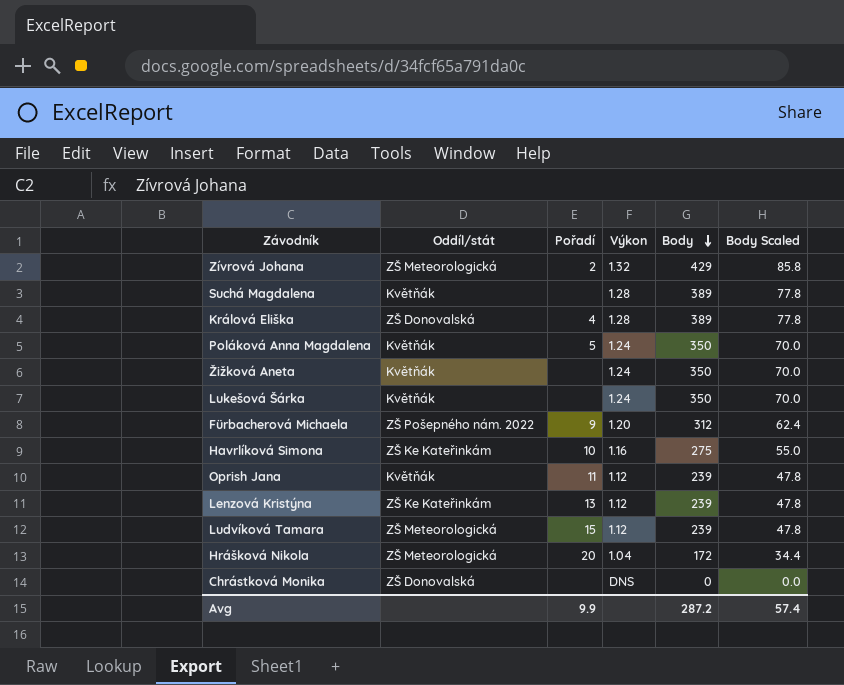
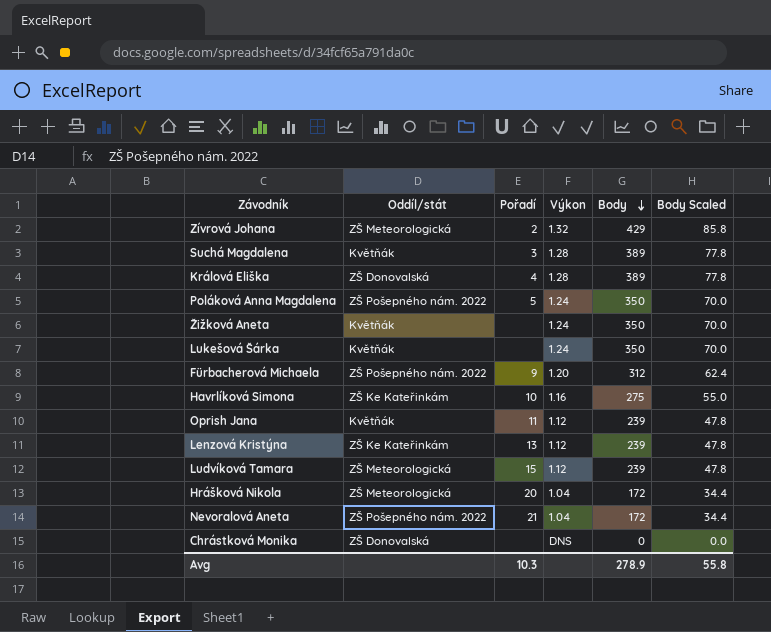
Suchá Magdalena | Pořadí: none -> 3
Poláková Anna Magdalena | Oddíl/stát: Květňák -> ZŠ Pošepného nám. 2022
row Nevoralová Aneta: none -> ZŠ Pošepného nám. 2022 | 21 | 1.04 | 172 | 34.4
Avg | Pořadí: 9.9 -> 10.3
Avg | Body: 287.2 -> 278.9
Avg | Body Scaled: 57.4 -> 55.8

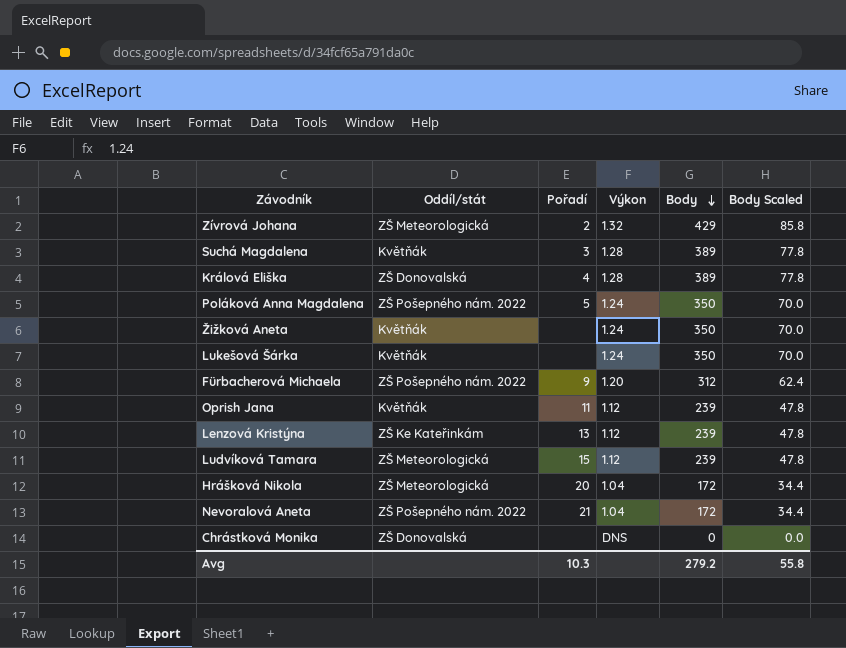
row Havrlíková Simona: ZŠ Ke Kateřinkám | 10 | 1.16 | 275 | 55.0 -> none
Avg | Body: 278.9 -> 279.2

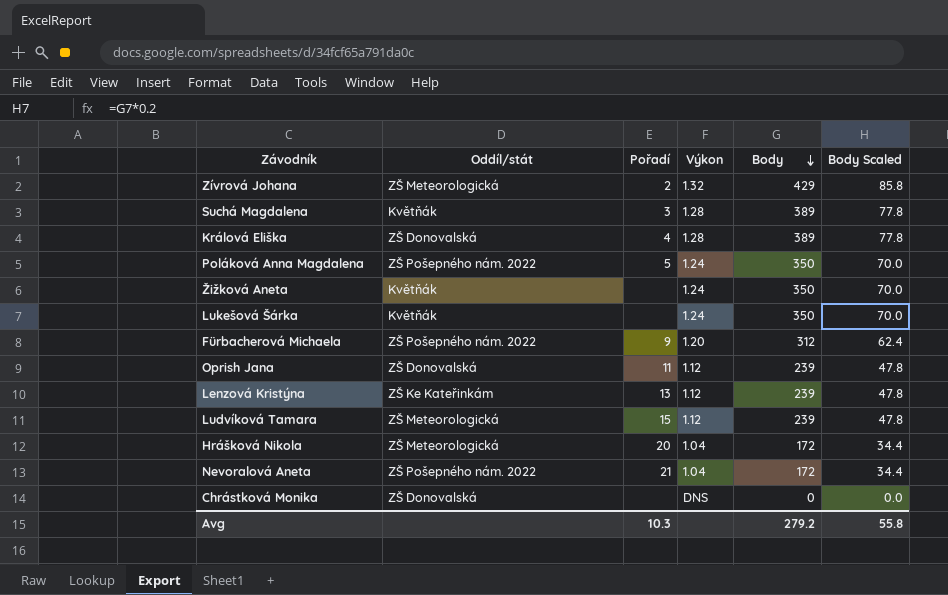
Oprish Jana | Oddíl/stát: Květňák -> ZŠ Donovalská

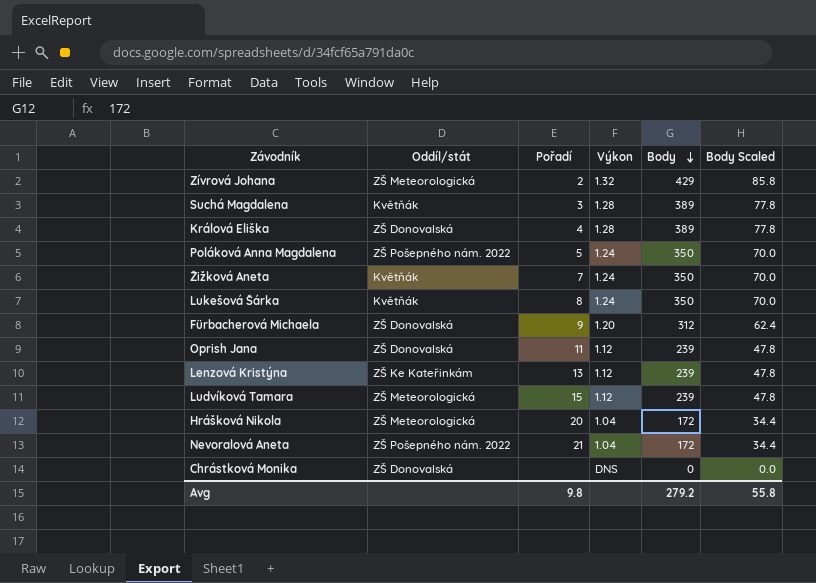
Žižková Aneta | Pořadí: none -> 7
Lukešová Šárka | Pořadí: none -> 8
Fürbacherová Michaela | Oddíl/stát: ZŠ Pošepného nám. 2022 -> ZŠ Donovalská
Avg | Pořadí: 10.3 -> 9.8

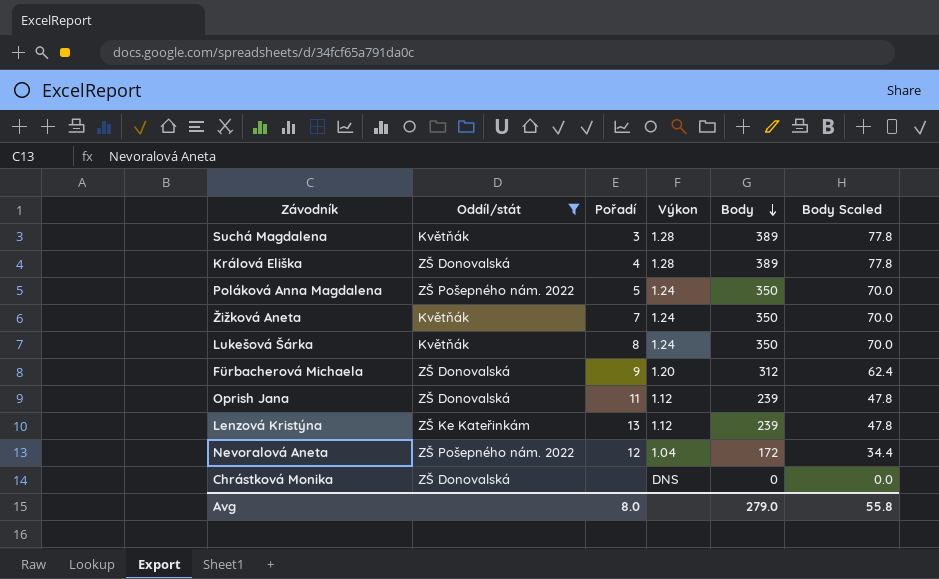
filter: none -> Oddíl/stát != ZŠ Meteorologická
Nevoralová Aneta | Pořadí: 21 -> 12
Avg | Pořadí: 9.8 -> 8.0
Avg | Body: 279.2 -> 279.0

